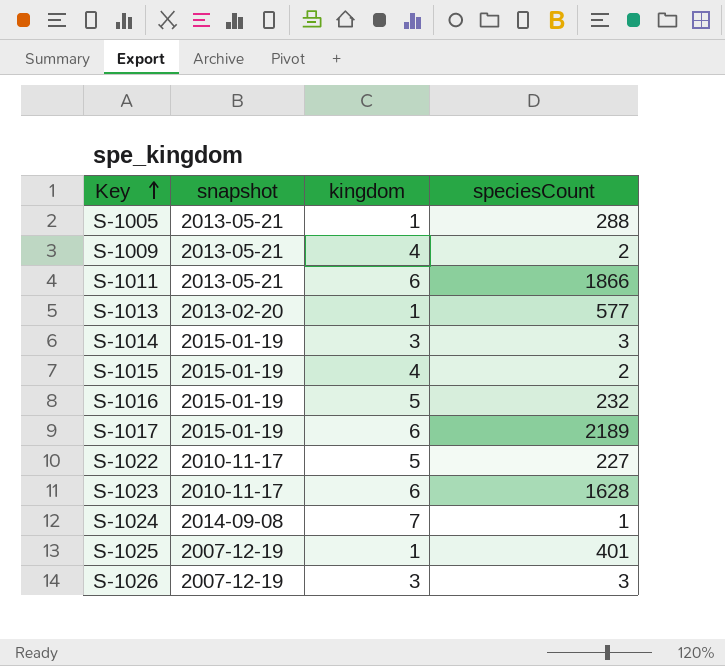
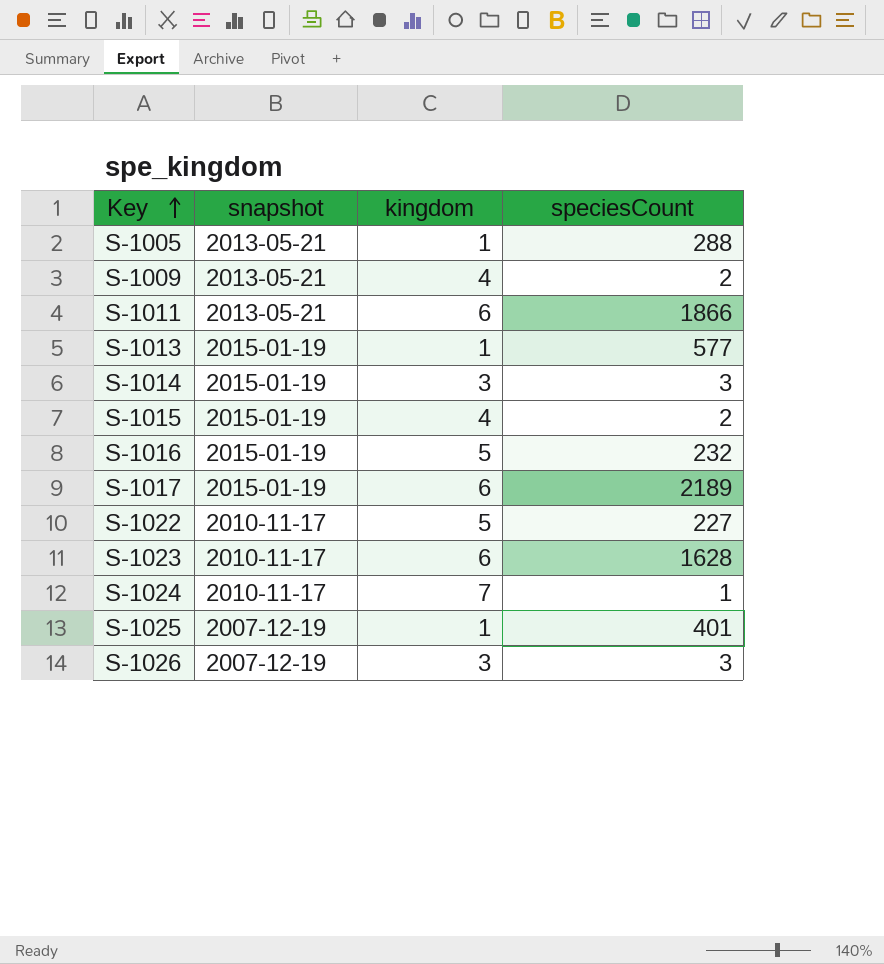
S-1013 | snapshot: 2013-02-20 -> 2015-01-19
S-1024 | snapshot: 2014-09-08 -> 2010-11-17

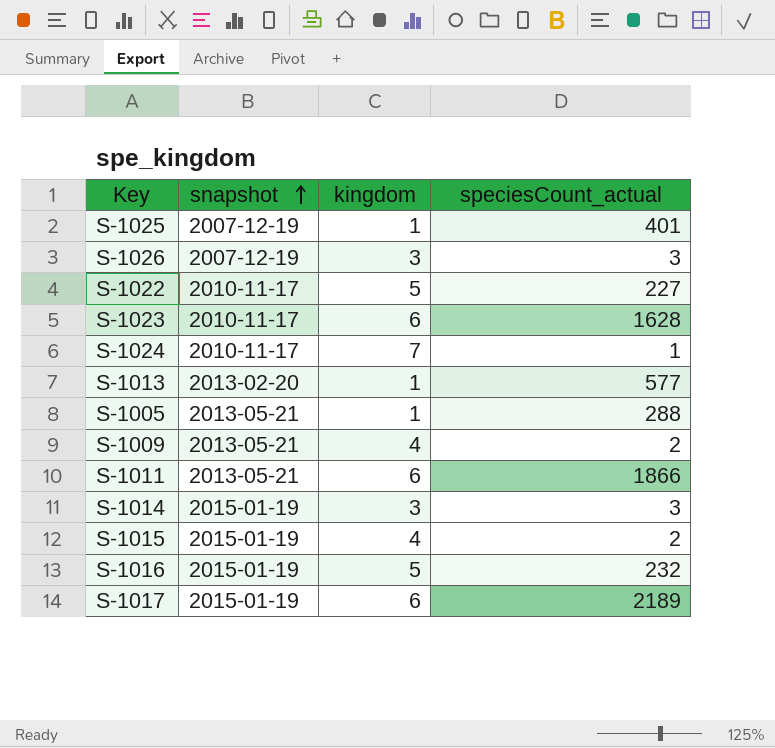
row order: Key ascending -> snapshot ascending
column name: speciesCount -> speciesCount_actual
S-1013 | snapshot: 2015-01-19 -> 2013-02-20

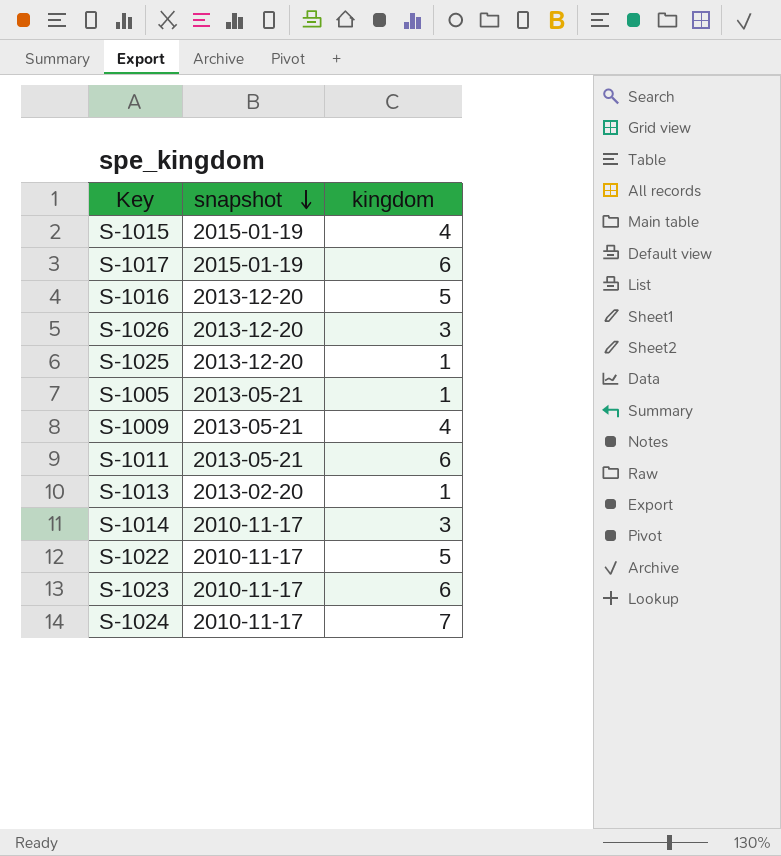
row order: snapshot ascending -> snapshot descending
column speciesCount_actual | position: 4 -> none
S-1016 | snapshot: 2015-01-19 -> 2013-12-20
S-1026 | snapshot: 2007-12-19 -> 2013-12-20
S-1025 | snapshot: 2007-12-19 -> 2013-12-20
S-1014 | snapshot: 2015-01-19 -> 2010-11-17

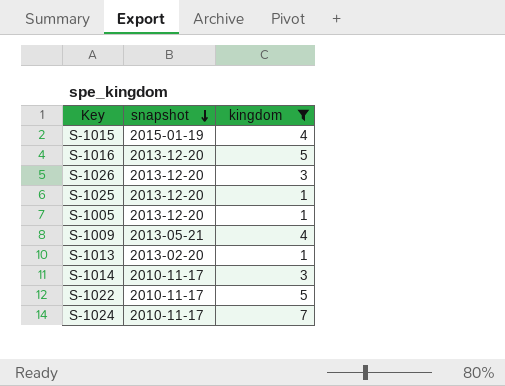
filter: none -> kingdom != 6
S-1005 | snapshot: 2013-05-21 -> 2013-12-20

